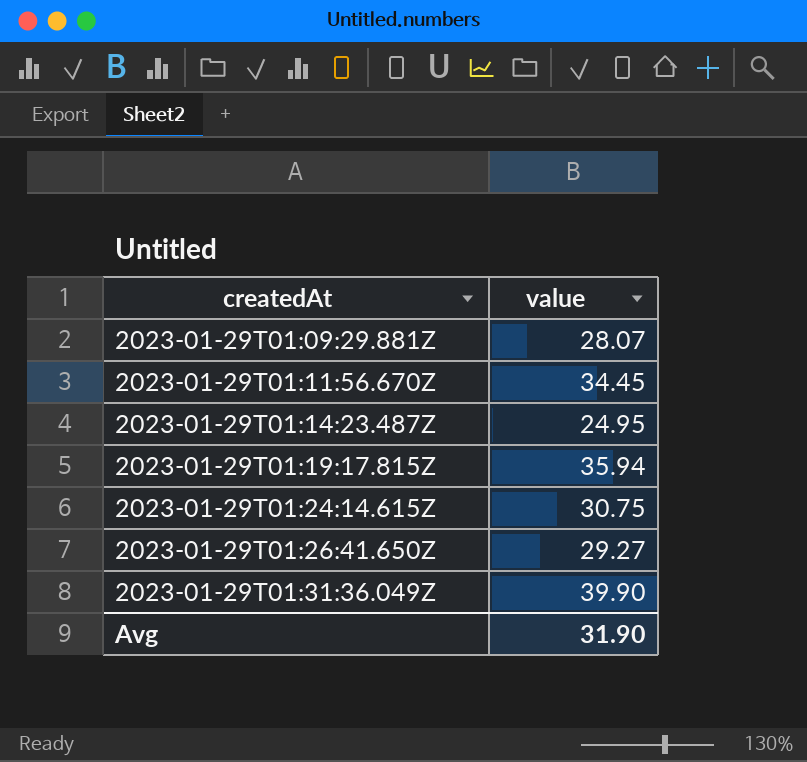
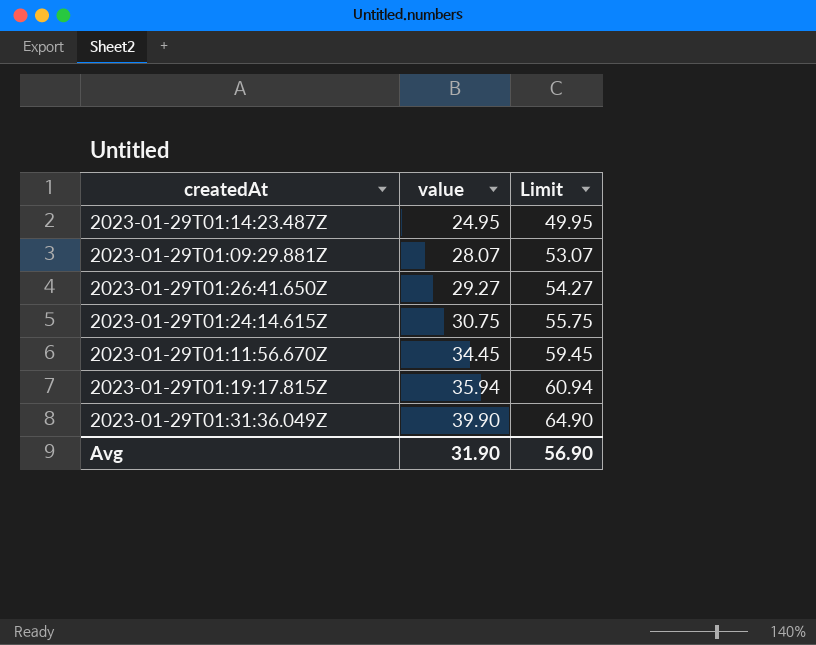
row order: createdAt ascending -> value ascending
column Limit | formula: none -> [value] + 25

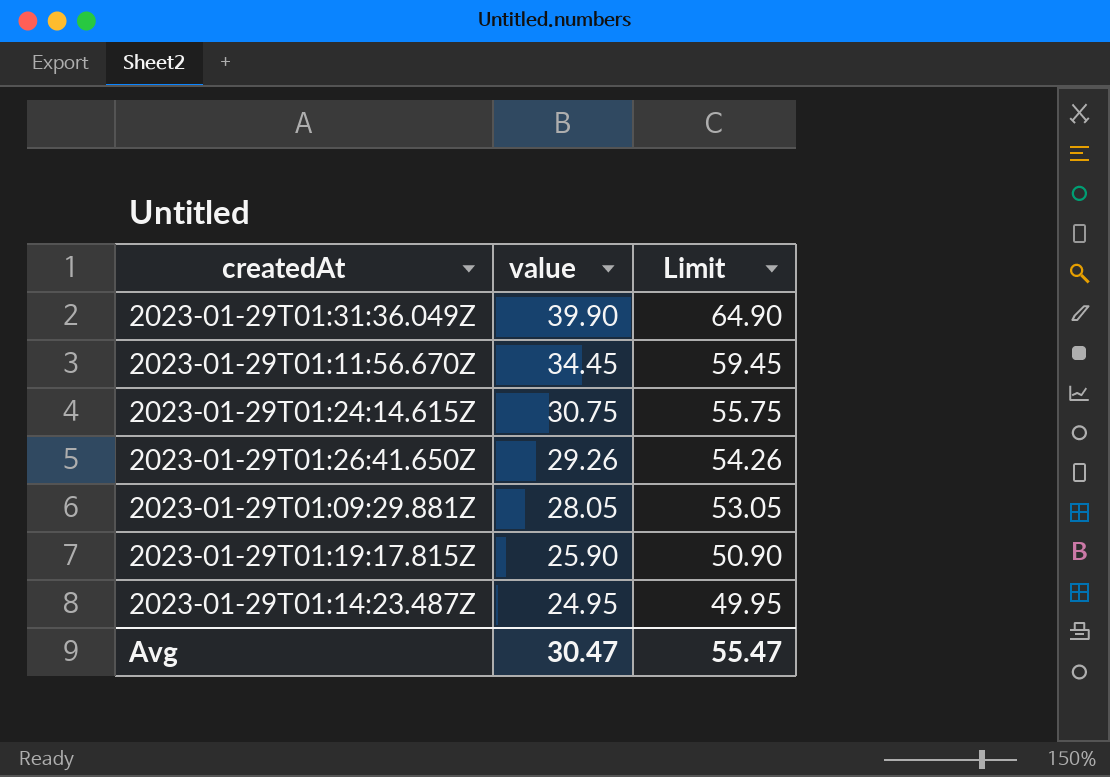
row order: value ascending -> value descending
2023-01-29T01:26:41.650Z | value: 29.27 -> 29.26
2023-01-29T01:26:41.650Z | Limit: 54.27 -> 54.26
2023-01-29T01:09:29.881Z | value: 28.07 -> 28.05
2023-01-29T01:09:29.881Z | Limit: 53.07 -> 53.05
2023-01-29T01:19:17.815Z | value: 35.94 -> 25.90
2023-01-29T01:19:17.815Z | Limit: 60.94 -> 50.90
Avg | value: 31.90 -> 30.47
Avg | Limit: 56.90 -> 55.47

